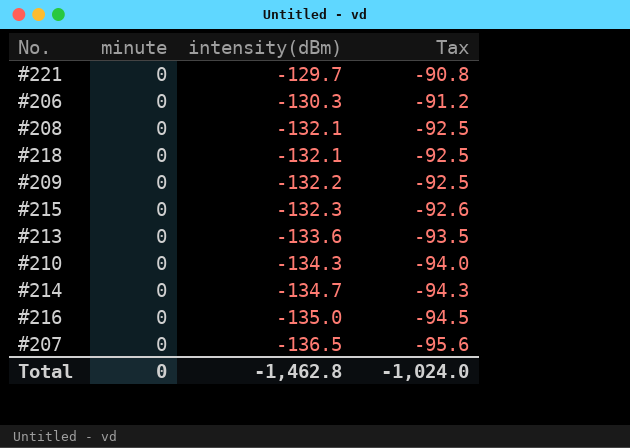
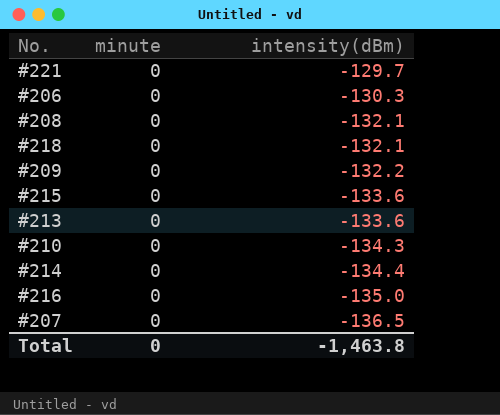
column Tax | formula: [intensity(dBm)] * 0.7 -> none
#215 | intensity(dBm): -132.3 -> -133.6
#214 | intensity(dBm): -134.7 -> -134.4
Total | intensity(dBm): -1,462.8 -> -1,463.8

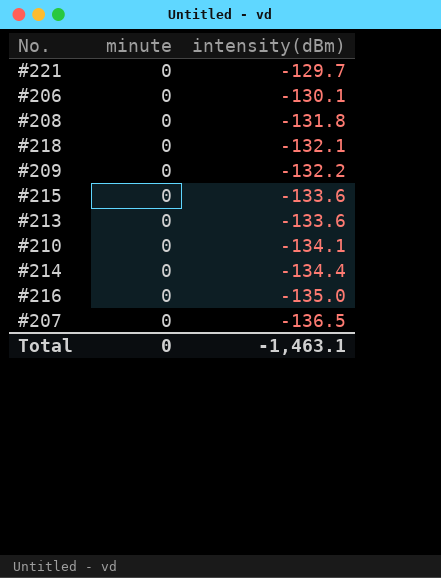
#206 | intensity(dBm): -130.3 -> -130.1
#208 | intensity(dBm): -132.1 -> -131.8
#210 | intensity(dBm): -134.3 -> -134.1
Total | intensity(dBm): -1,463.8 -> -1,463.1

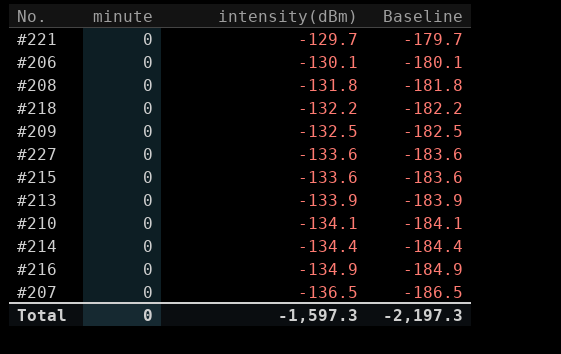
column Baseline | formula: none -> [intensity(dBm)] - 50
#218 | intensity(dBm): -132.1 -> -132.2
#209 | intensity(dBm): -132.2 -> -132.5
row #227: none -> 0 | -133.6 | -183.6
#213 | intensity(dBm): -133.6 -> -133.9
#216 | intensity(dBm): -135.0 -> -134.9
Total | intensity(dBm): -1,463.1 -> -1,597.3

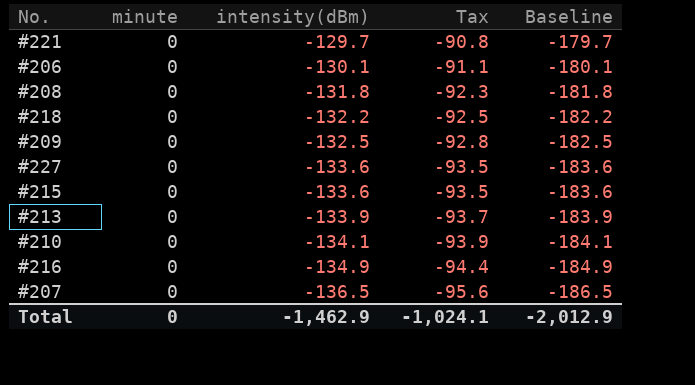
column Tax | formula: none -> [intensity(dBm)] * 0.7
row #214: 0 | -134.4 | -184.4 -> none
Total | intensity(dBm): -1,597.3 -> -1,462.9
Total | Baseline: -2,197.3 -> -2,012.9

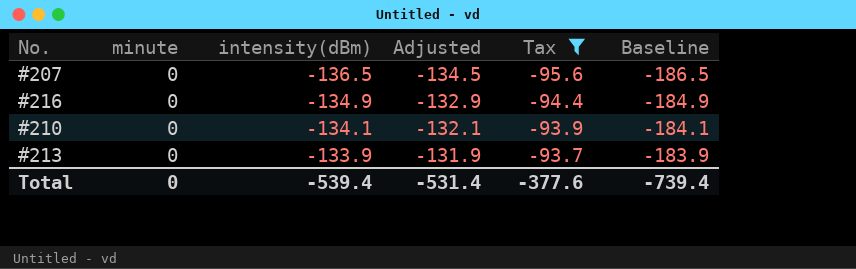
filter: none -> Tax <= -93.7
row order: intensity(dBm) descending -> intensity(dBm) ascending
column Adjusted | formula: none -> [intensity(dBm)] + 2
Total | intensity(dBm): -1,462.9 -> -539.4
Total | Tax: -1,024.1 -> -377.6
Total | Baseline: -2,012.9 -> -739.4

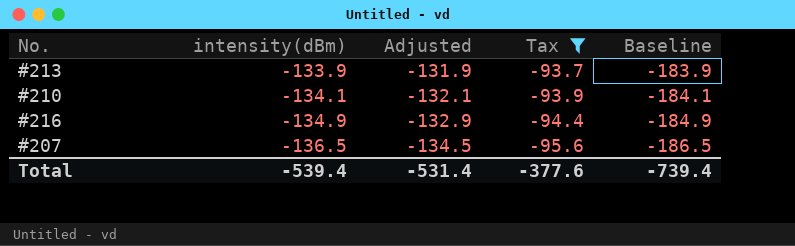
row order: intensity(dBm) ascending -> intensity(dBm) descending
column minute | position: 2 -> none

